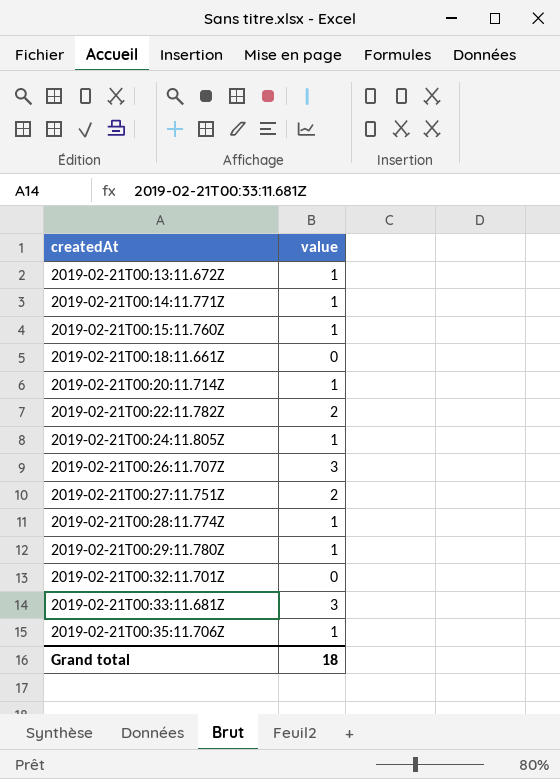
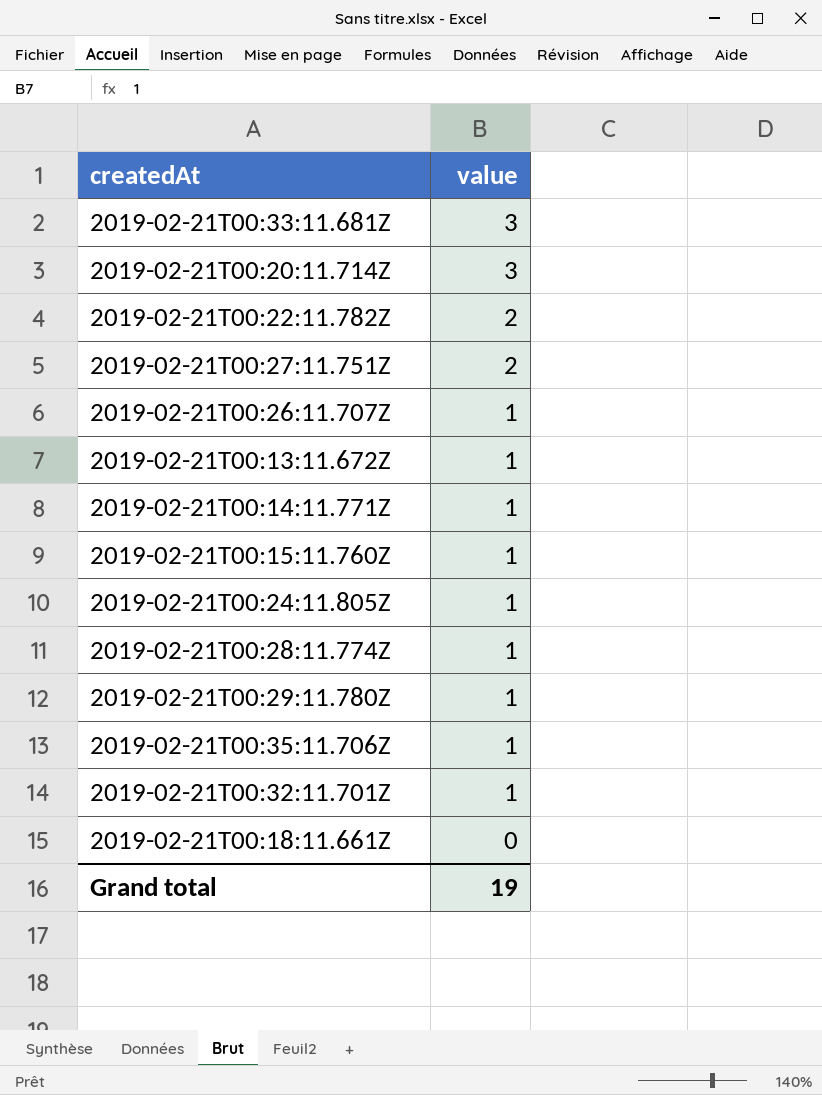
row order: createdAt ascending -> value descending
2019-02-21T00:20:11.714Z | value: 1 -> 3
2019-02-21T00:26:11.707Z | value: 3 -> 1
2019-02-21T00:32:11.701Z | value: 0 -> 1
Grand total | value: 18 -> 19

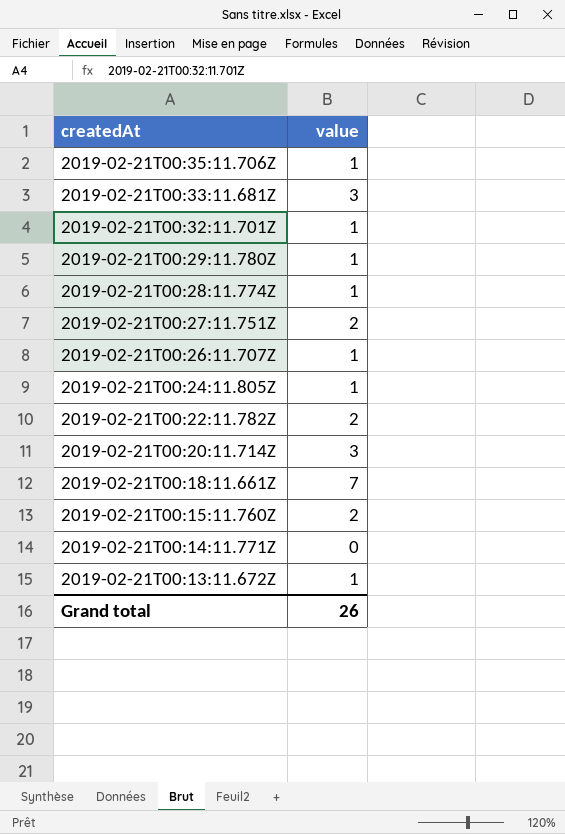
row order: value descending -> createdAt descending
2019-02-21T00:18:11.661Z | value: 0 -> 7
2019-02-21T00:15:11.760Z | value: 1 -> 2
2019-02-21T00:14:11.771Z | value: 1 -> 0
Grand total | value: 19 -> 26

